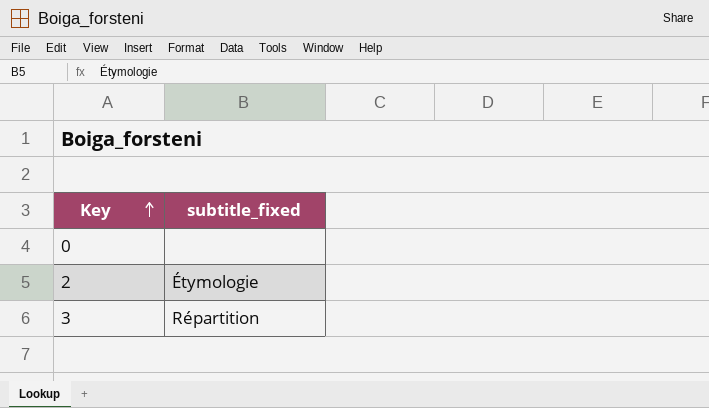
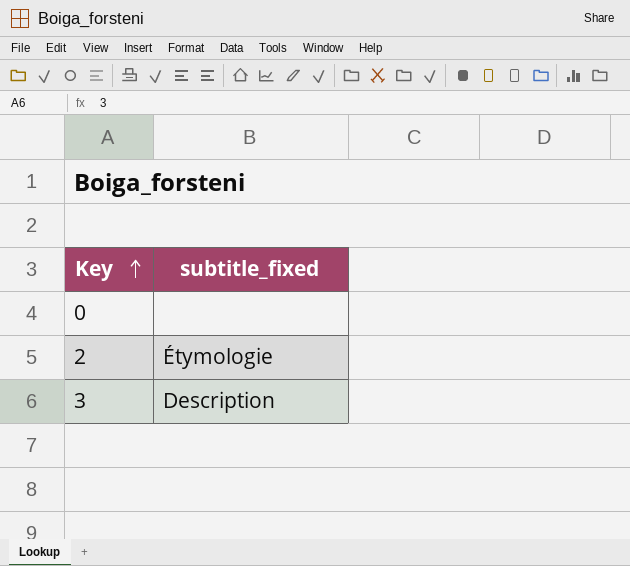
3 | subtitle_fixed: Répartition -> Description

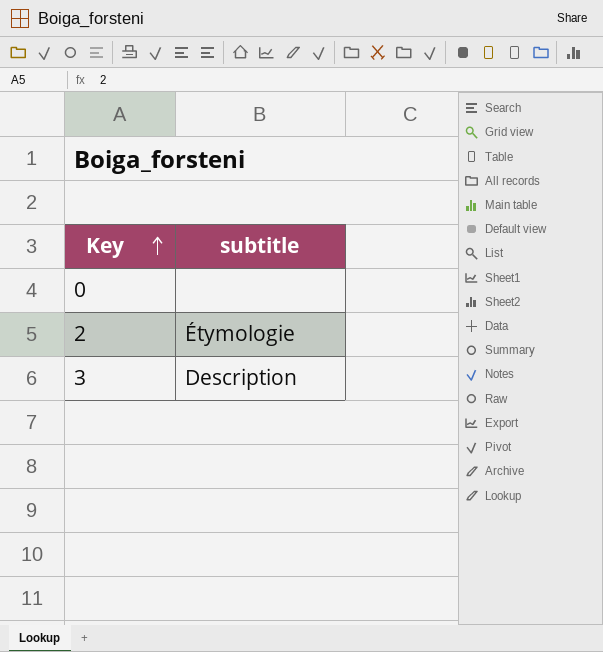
column name: subtitle_fixed -> subtitle

